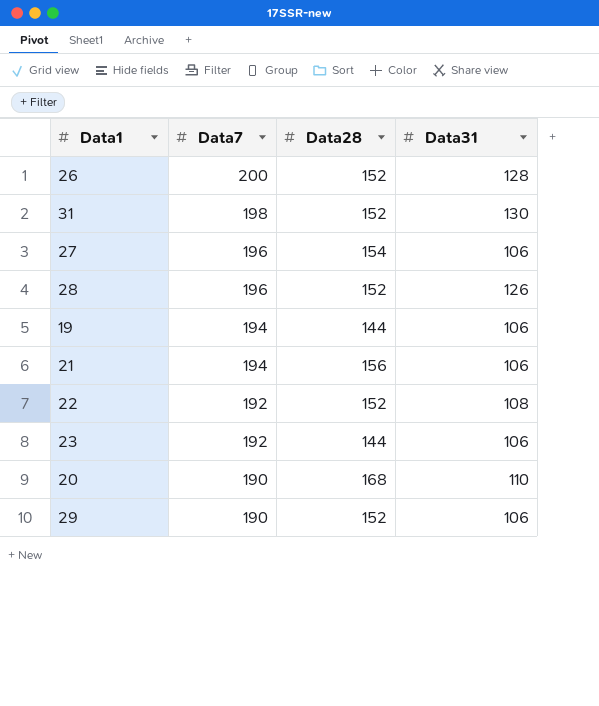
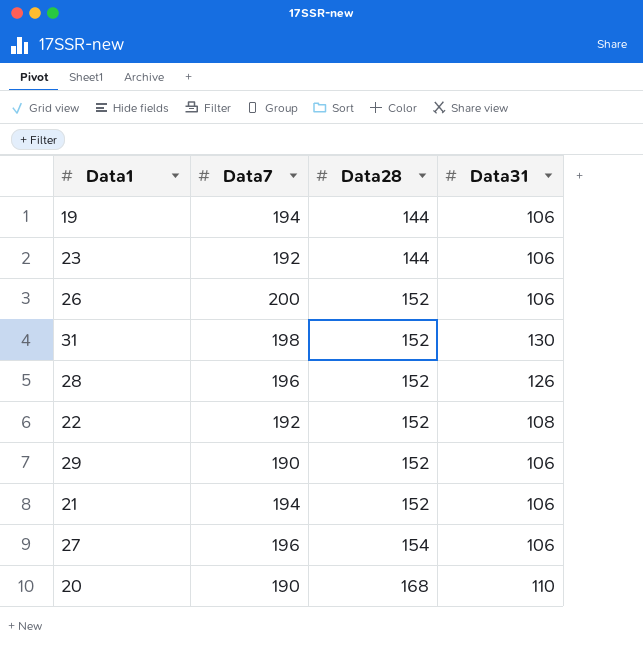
row order: Data7 descending -> Data28 ascending
26 | Data31: 128 -> 106
21 | Data28: 156 -> 152

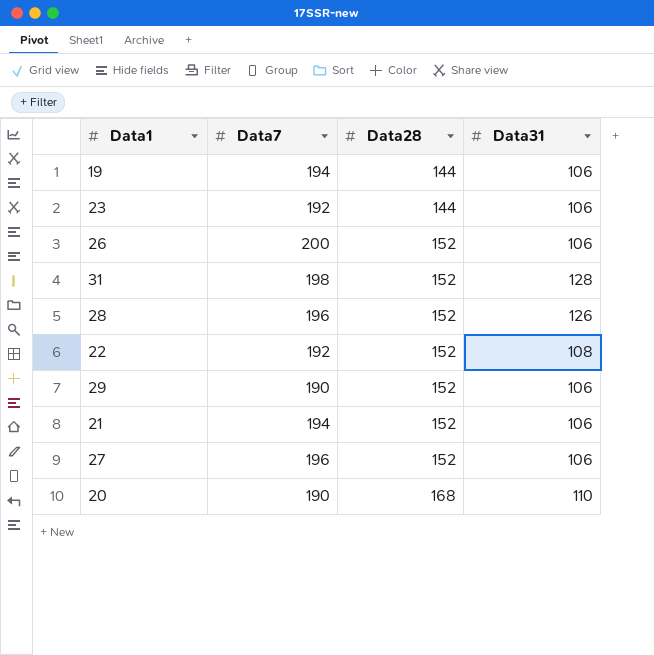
31 | Data31: 130 -> 128
27 | Data28: 154 -> 152

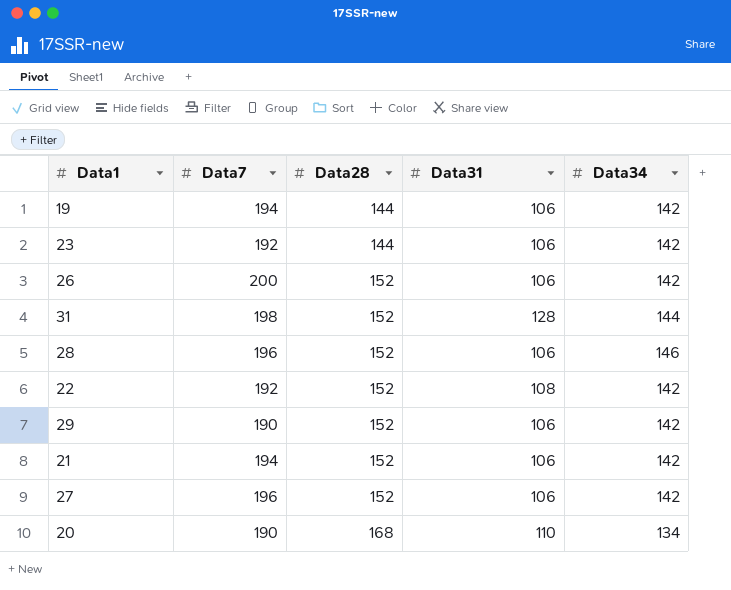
column Data34 | position: none -> 5
28 | Data31: 126 -> 106

